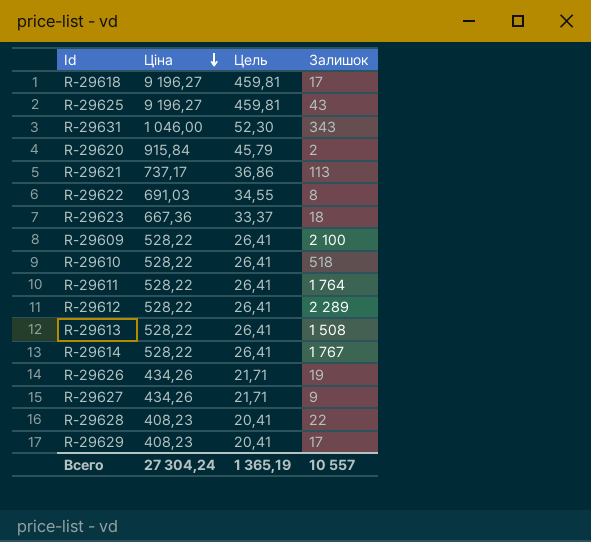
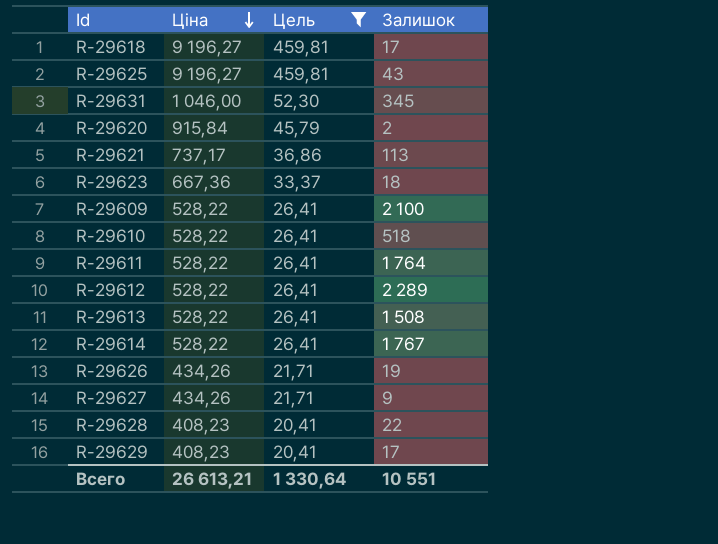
filter: none -> Цель != 34,55
R-29631 | Залишок: 343 -> 345
Всего | Ціна: 27 304,24 -> 26 613,21
Всего | Цель: 1 365,19 -> 1 330,64
Всего | Залишок: 10 557 -> 10 551

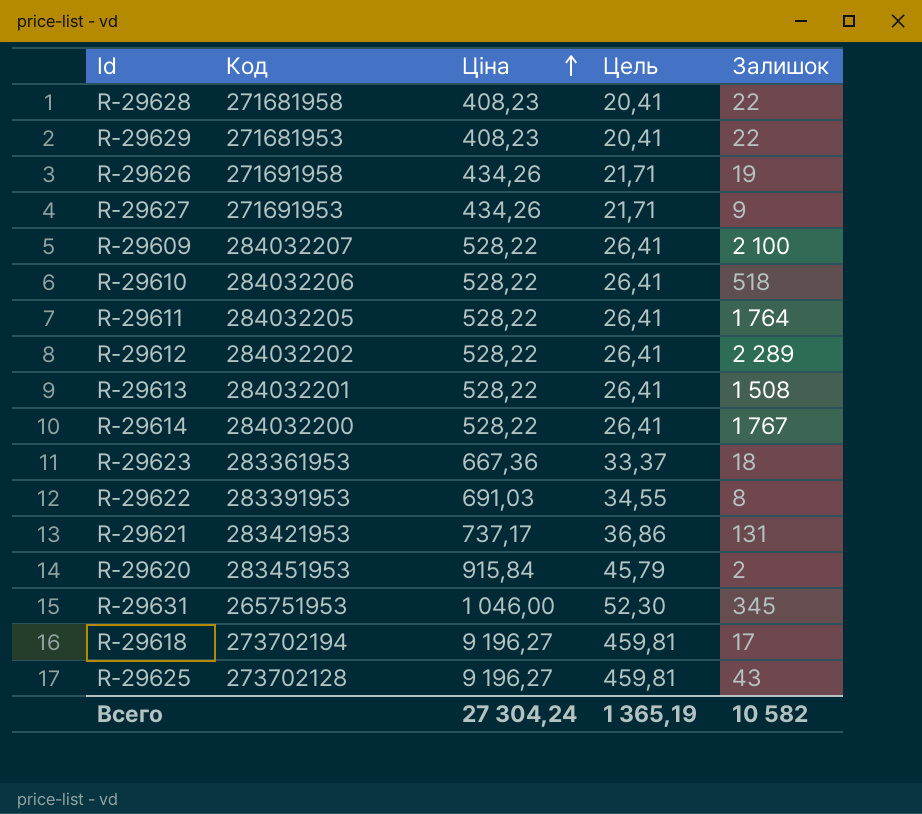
filter: Цель != 34,55 -> none
row order: Ціна descending -> Ціна ascending
column Код | position: none -> 2
R-29629 | Залишок: 17 -> 22
R-29621 | Залишок: 113 -> 131
Всего | Ціна: 26 613,21 -> 27 304,24
Всего | Цель: 1 330,64 -> 1 365,19
Всего | Залишок: 10 551 -> 10 582

